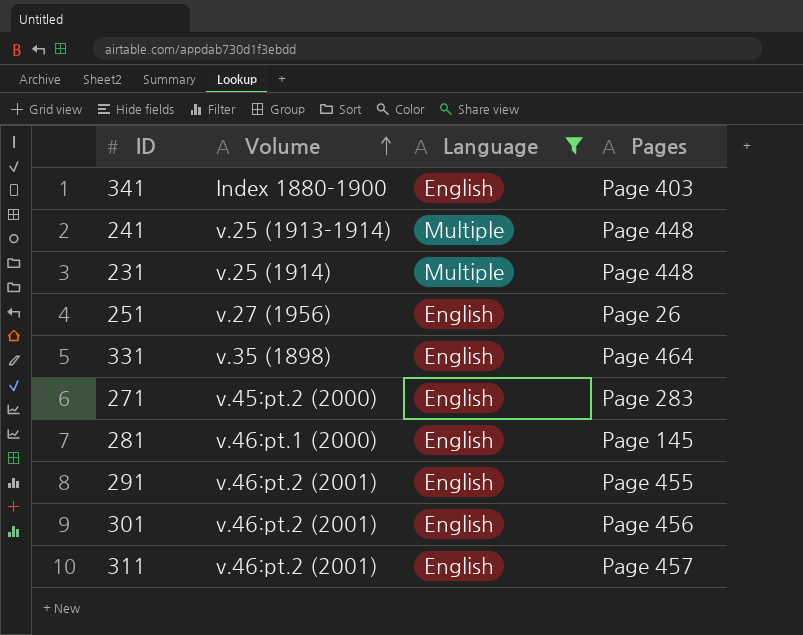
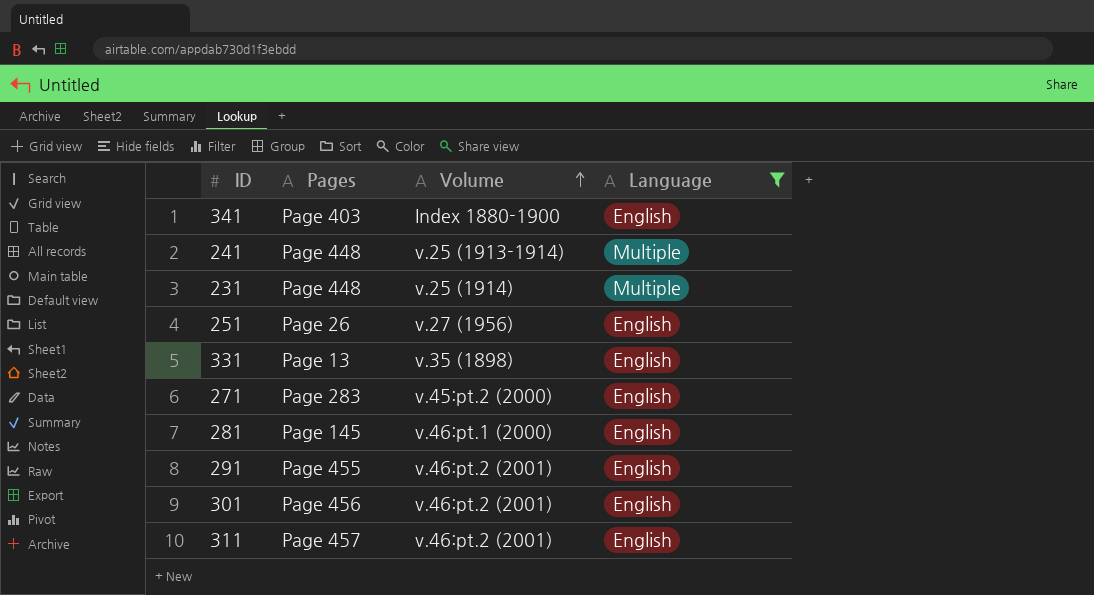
column Pages | position: 4 -> 2
331 | Pages: Page 464 -> Page 13

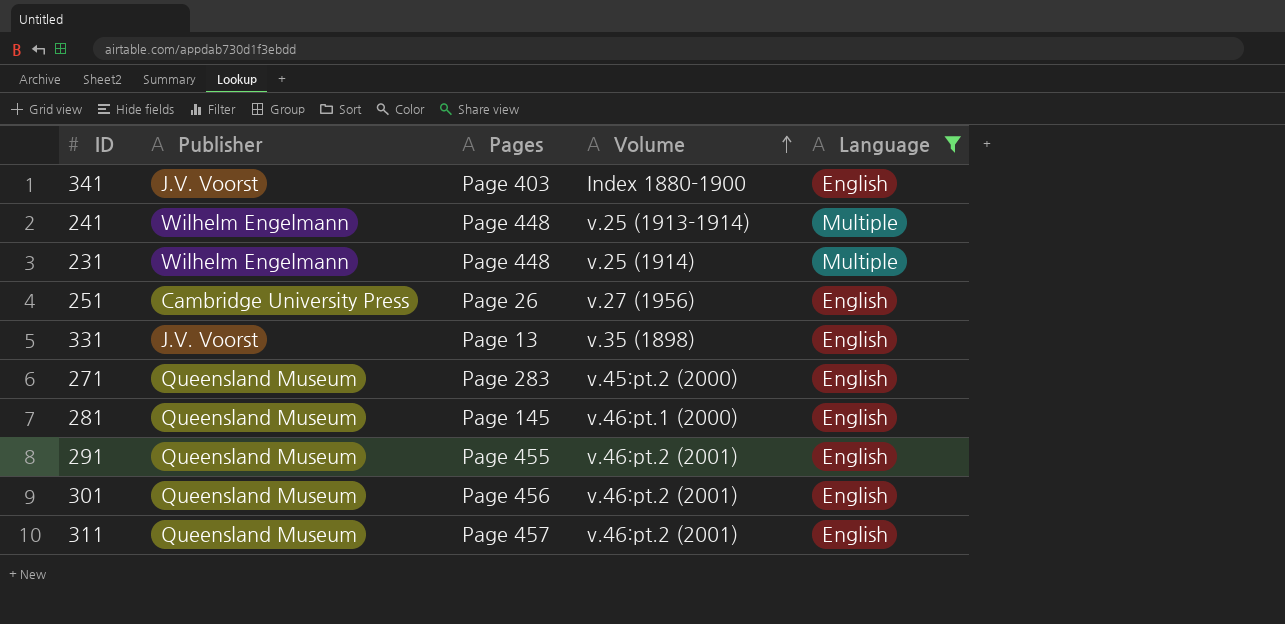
column Publisher | position: none -> 2

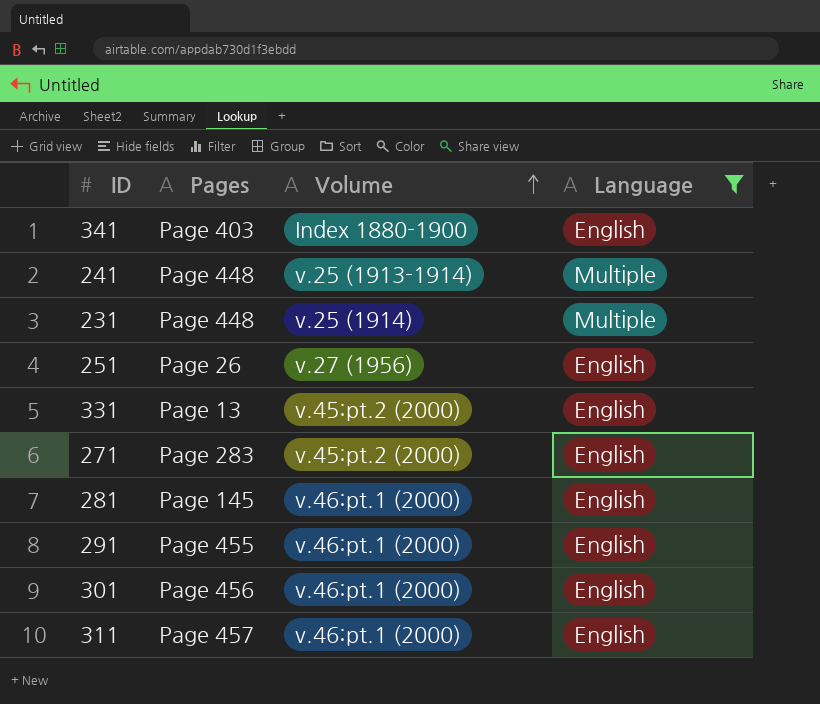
column Publisher | position: 2 -> none
331 | Volume: v.35 (1898) -> v.45:pt.2 (2000)
291 | Volume: v.46:pt.2 (2001) -> v.46:pt.1 (2000)
301 | Volume: v.46:pt.2 (2001) -> v.46:pt.1 (2000)
311 | Volume: v.46:pt.2 (2001) -> v.46:pt.1 (2000)

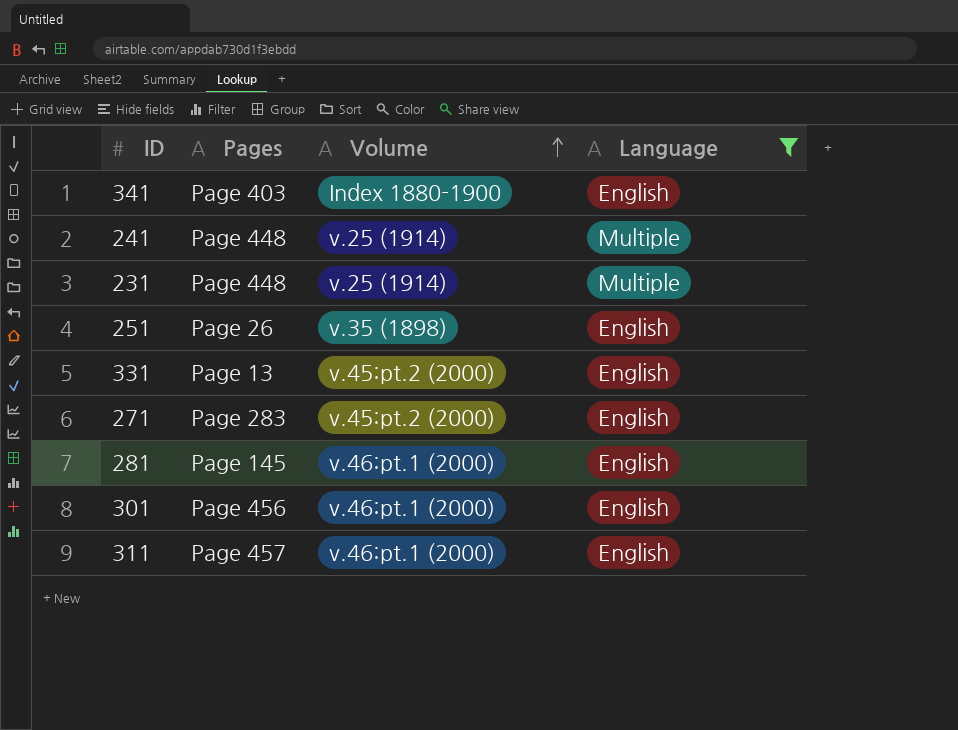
row 291: Page 455 | v.46:pt.1 (2000) | English -> none
241 | Volume: v.25 (1913-1914) -> v.25 (1914)
251 | Volume: v.27 (1956) -> v.35 (1898)

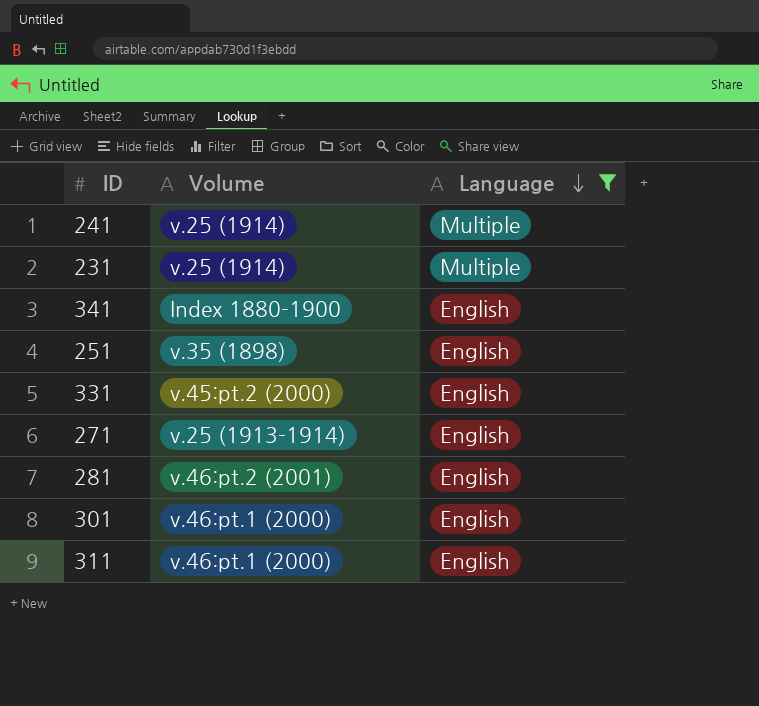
row order: Volume ascending -> Language descending
column Pages | position: 2 -> none
271 | Volume: v.45:pt.2 (2000) -> v.25 (1913-1914)
281 | Volume: v.46:pt.1 (2000) -> v.46:pt.2 (2001)

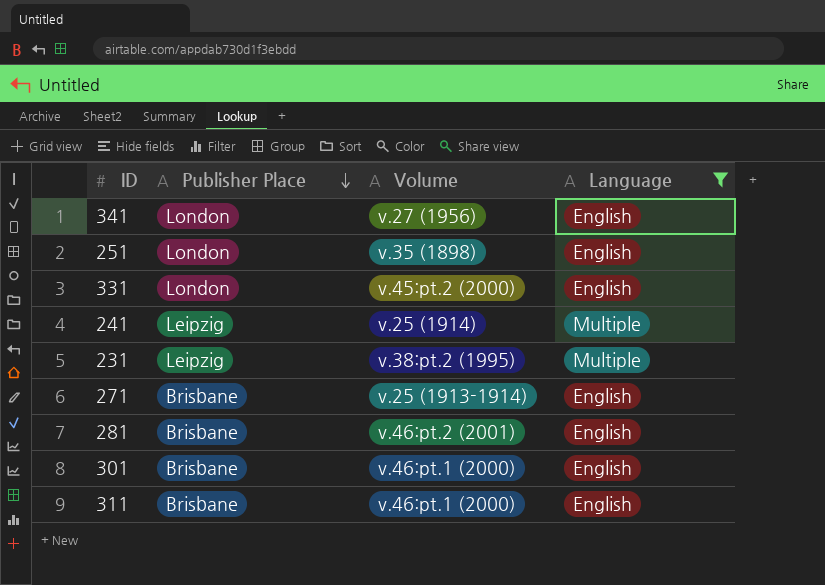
row order: Language descending -> Publisher Place descending
column Publisher Place | position: none -> 2
341 | Volume: Index 1880-1900 -> v.27 (1956)
231 | Volume: v.25 (1914) -> v.38:pt.2 (1995)

